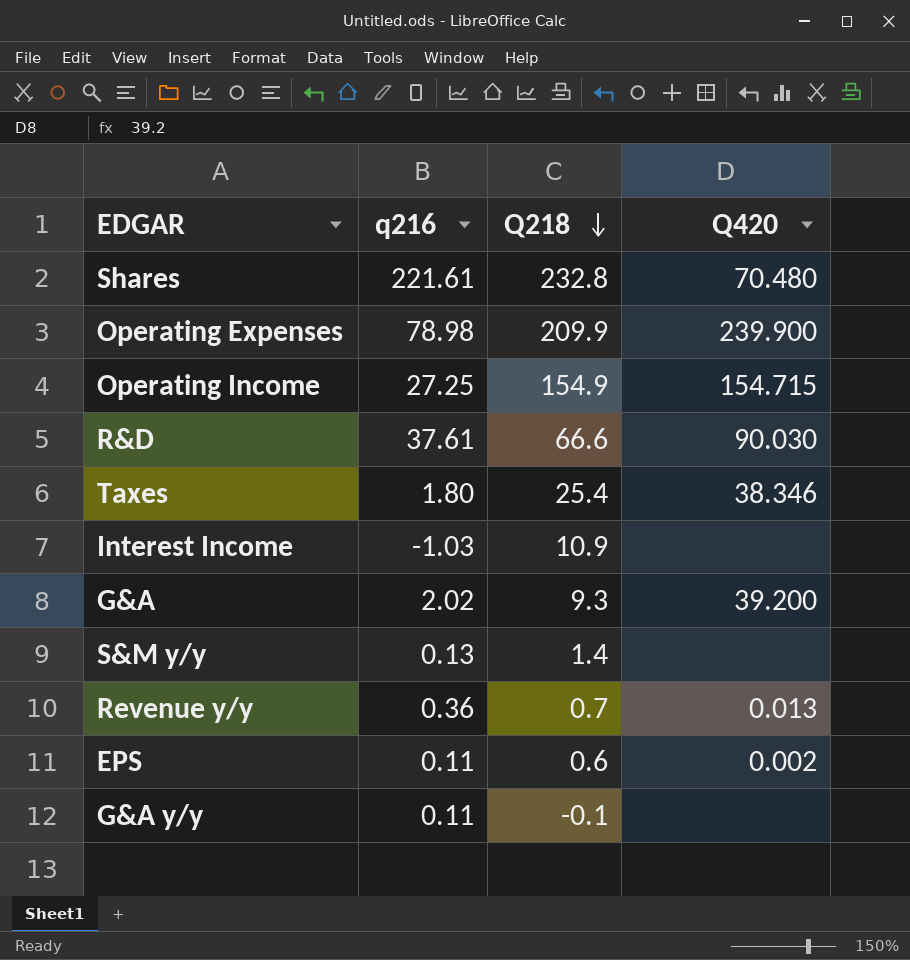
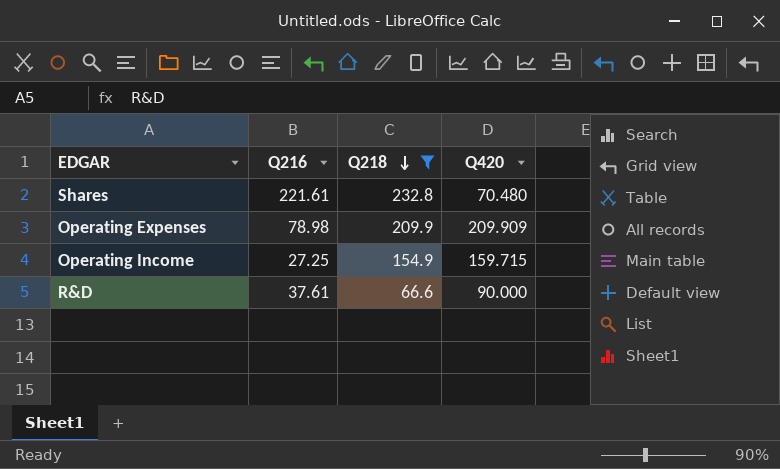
filter: none -> Q218 >= 66.6
column name: q216 -> Q216
Operating Expenses | Q420: 239.900 -> 209.909
Operating Income | Q420: 154.715 -> 159.715
R&D | Q420: 90.030 -> 90.000

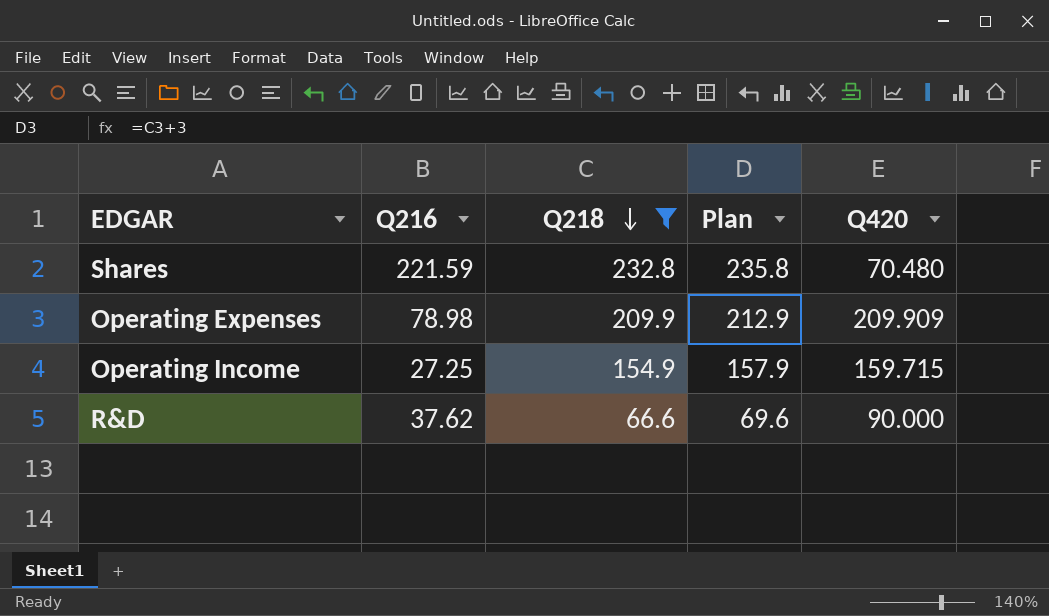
column Plan | formula: none -> [Q218] + 3
Shares | Q216: 221.61 -> 221.59
R&D | Q216: 37.61 -> 37.62

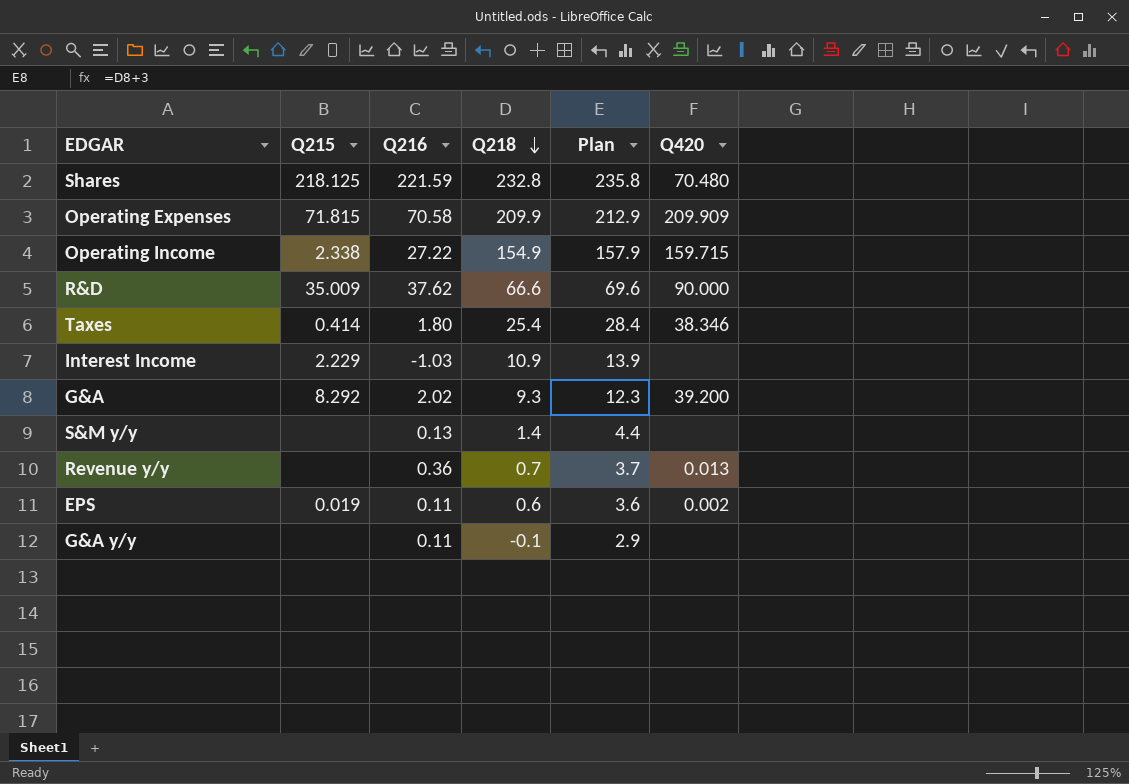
filter: Q218 >= 66.6 -> none
column Q215 | position: none -> 2
Operating Expenses | Q216: 78.98 -> 70.58
Operating Income | Q216: 27.25 -> 27.22

